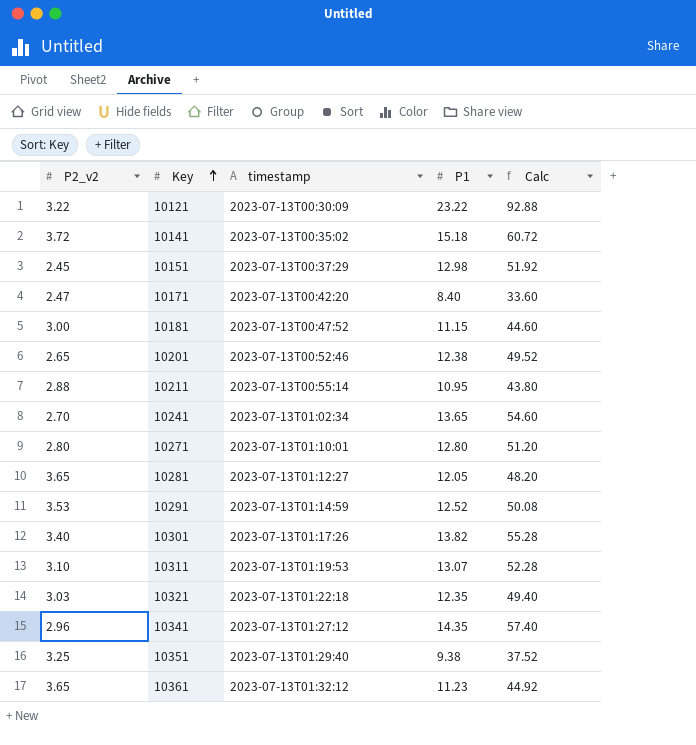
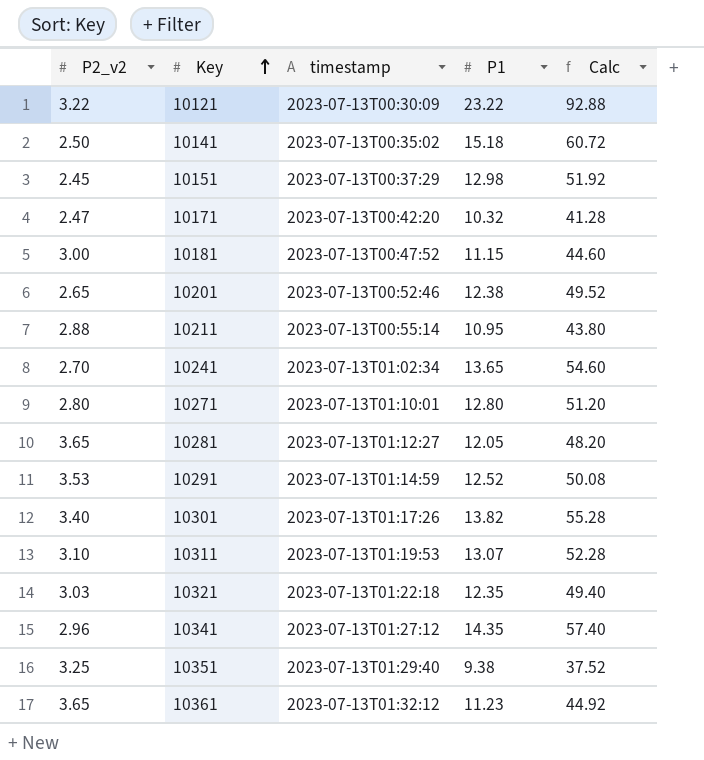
10141 | P2_v2: 3.72 -> 2.50
10171 | P1: 8.40 -> 10.32
10171 | Calc: 33.60 -> 41.28

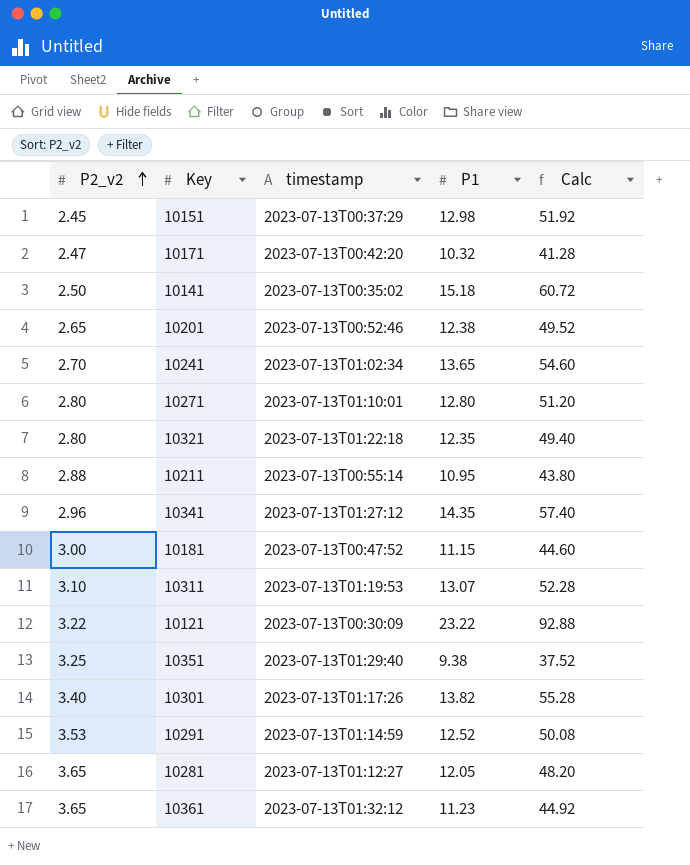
row order: Key ascending -> P2_v2 ascending
10321 | P2_v2: 3.03 -> 2.80

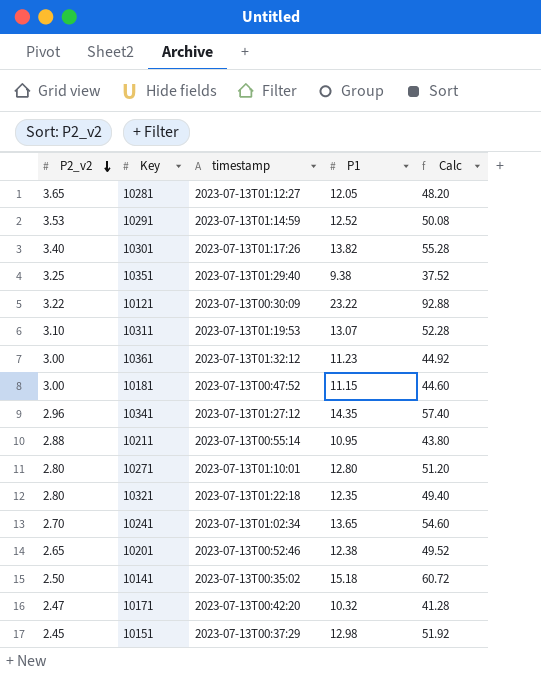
row order: P2_v2 ascending -> P2_v2 descending
10361 | P2_v2: 3.65 -> 3.00

